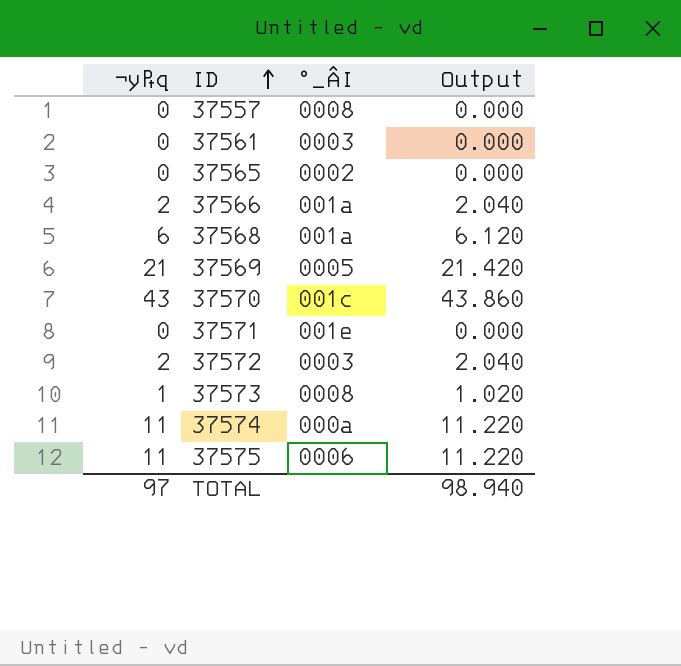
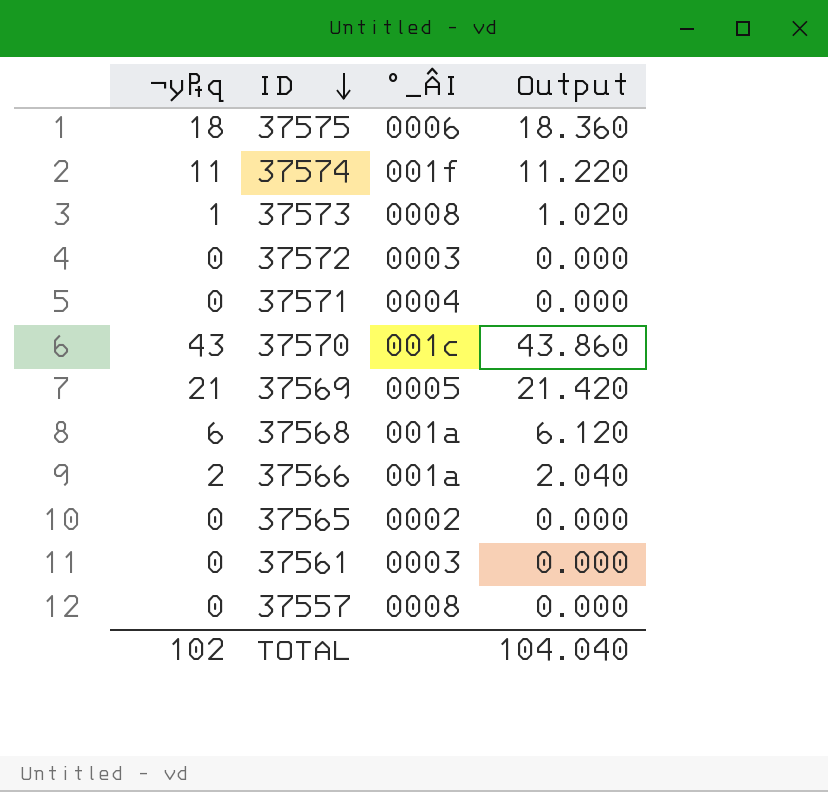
row order: ID ascending -> ID descending
37575 | ¬y¶q: 11 -> 18
37575 | Output: 11.220 -> 18.360
37574 | °_ÂI: 000a -> 001f
37572 | ¬y¶q: 2 -> 0
37572 | Output: 2.040 -> 0.000
37571 | °_ÂI: 001e -> 0004
TOTAL | ¬y¶q: 97 -> 102
TOTAL | Output: 98.940 -> 104.040

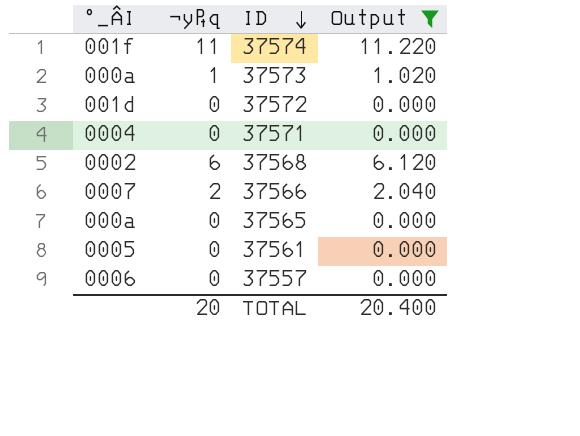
filter: none -> Output <= 11.220
column °_ÂI | position: 3 -> 1
37573 | °_ÂI: 0008 -> 000a
37572 | °_ÂI: 0003 -> 001d
37568 | °_ÂI: 001a -> 0002
37566 | °_ÂI: 001a -> 0007
37565 | °_ÂI: 0002 -> 000a
37561 | °_ÂI: 0003 -> 0005
37557 | °_ÂI: 0008 -> 0006
TOTAL | ¬y¶q: 102 -> 20
TOTAL | Output: 104.040 -> 20.400

